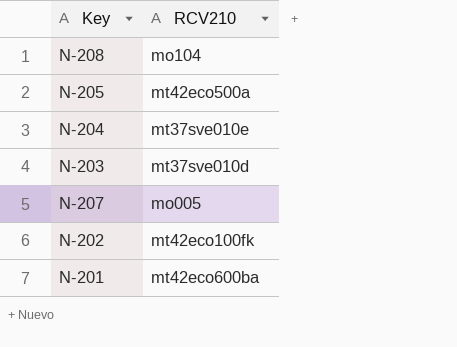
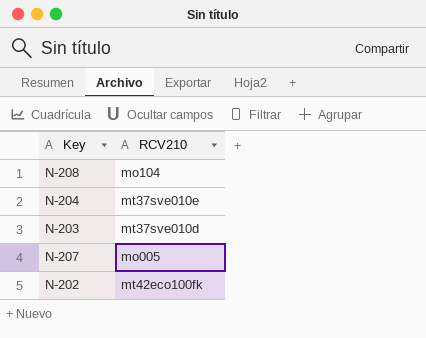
row N-205: mt42eco500a -> none
row N-201: mt42eco600ba -> none

